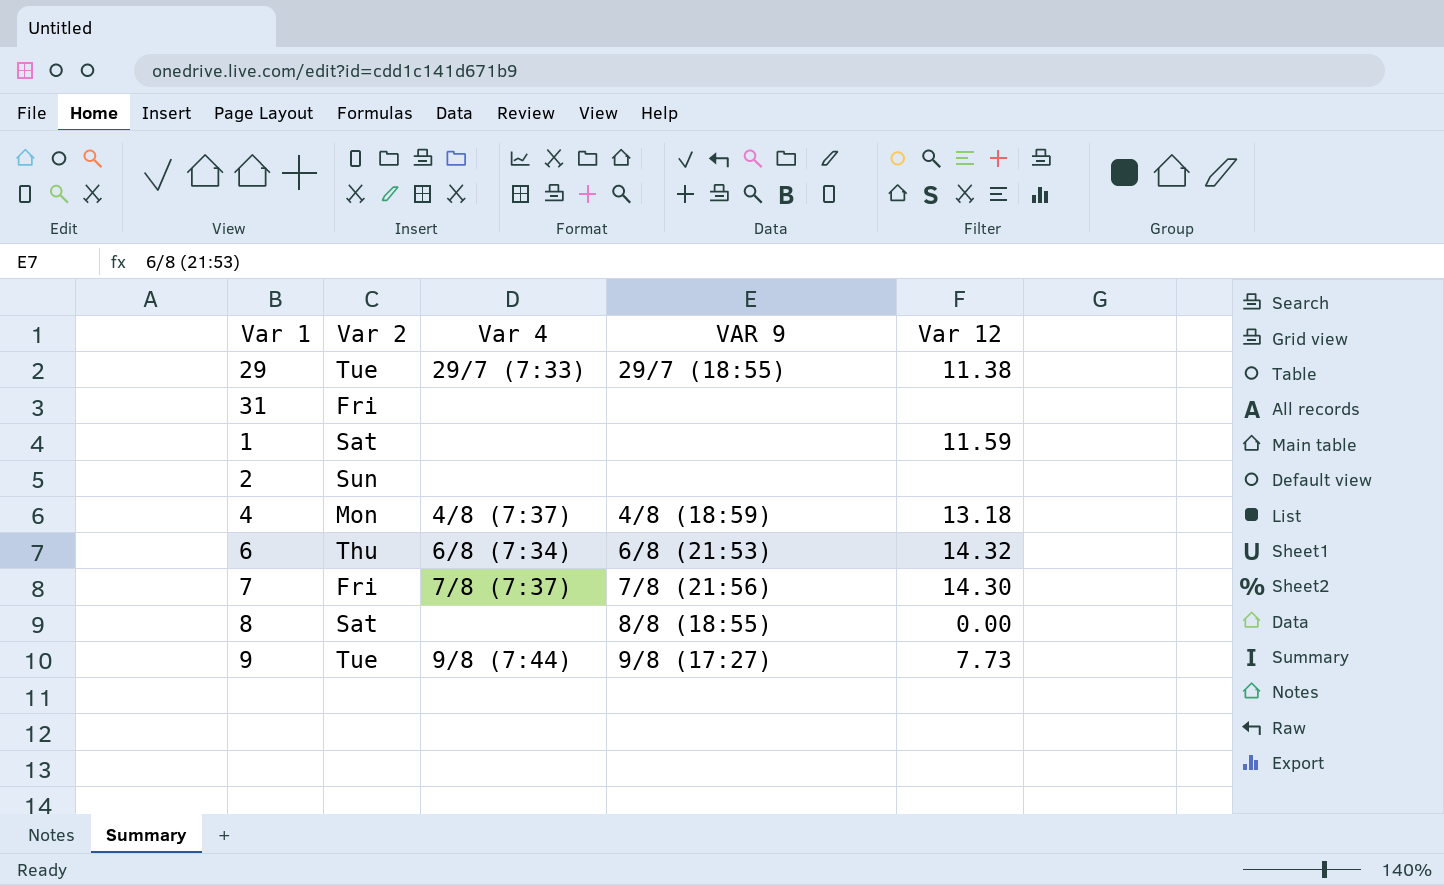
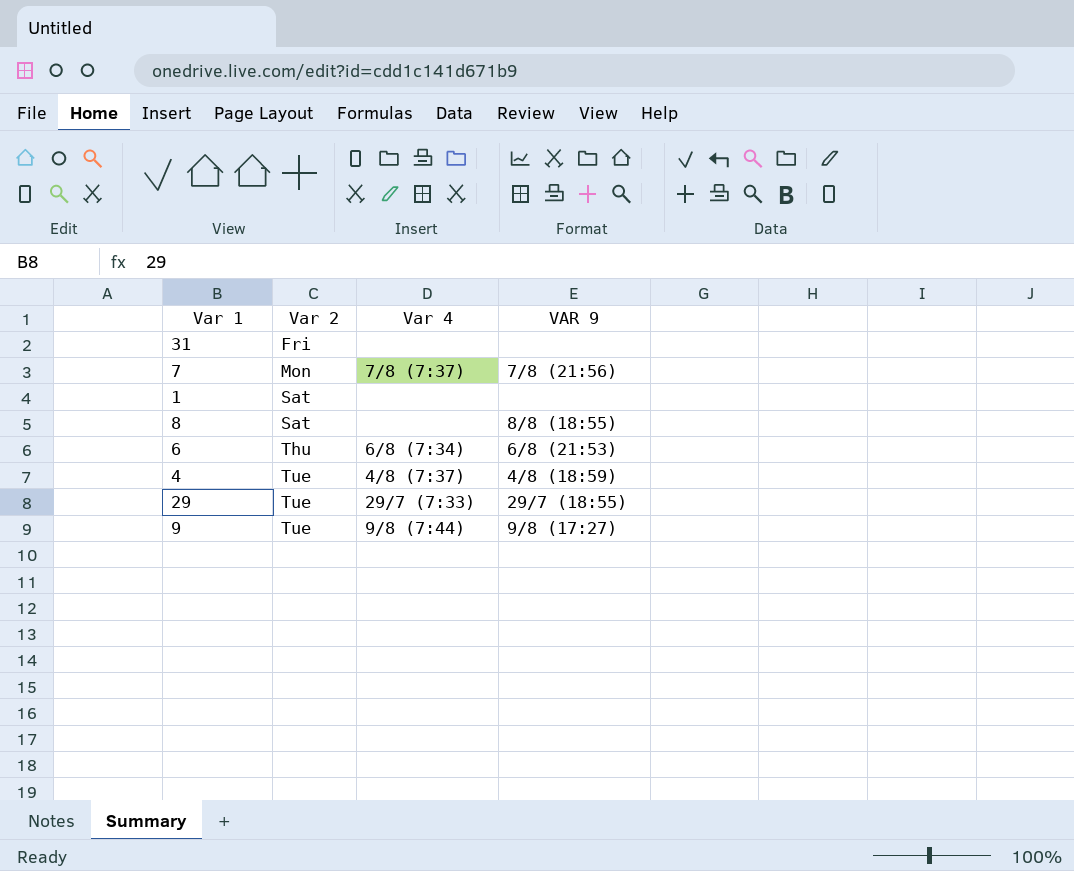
row order: none -> Var 2 ascending
column Var 12 | position: 5 -> none
row 2: Sun | none | none | none -> none
7 | Var 2: Fri -> Mon
4 | Var 2: Mon -> Tue

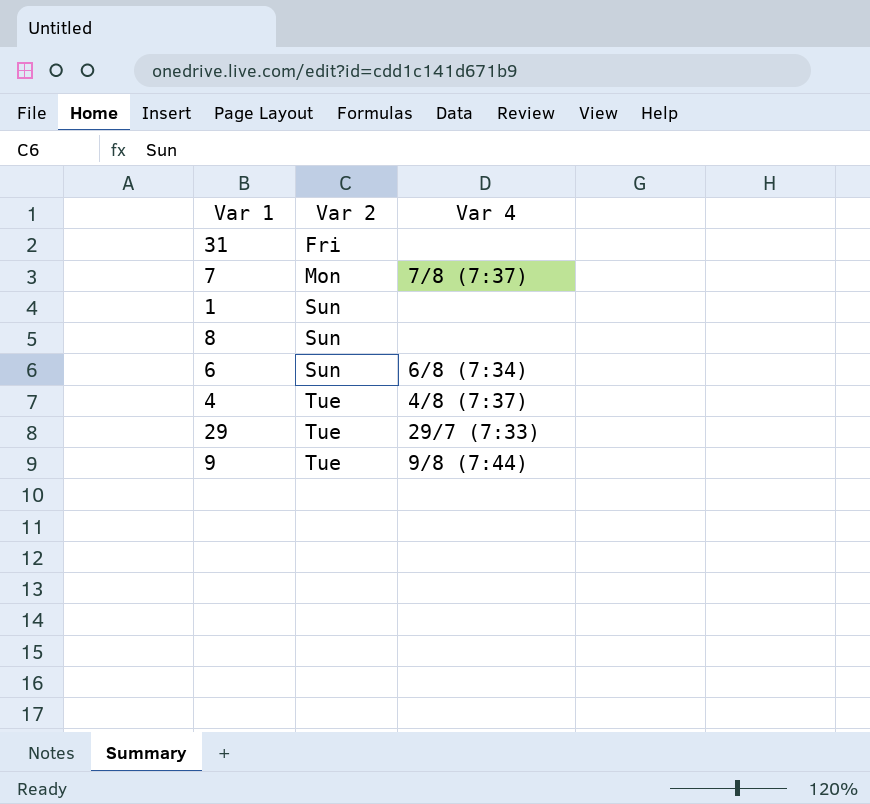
column VAR 9 | position: 4 -> none
1 | Var 2: Sat -> Sun
8 | Var 2: Sat -> Sun
6 | Var 2: Thu -> Sun

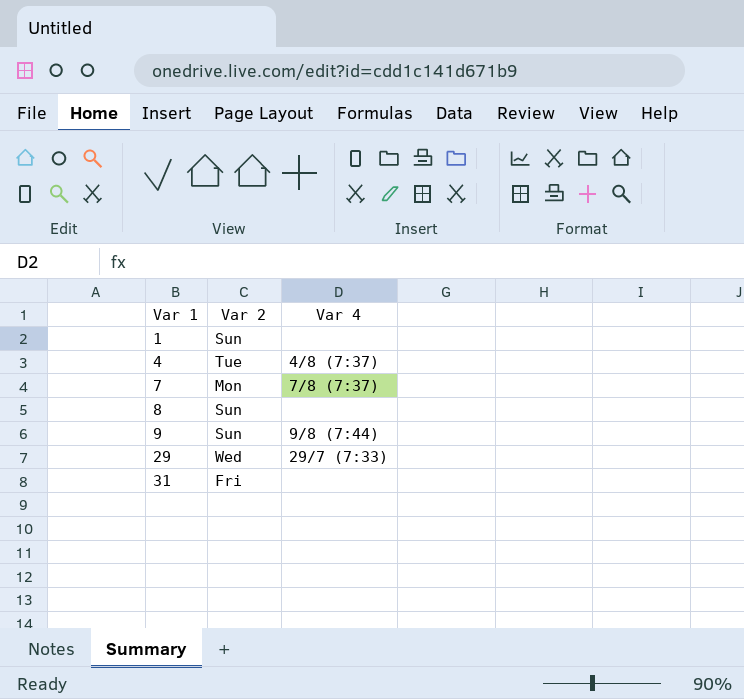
row order: Var 2 ascending -> Var 1 ascending
row 6: Sun | 6/8 (7:34) -> none
9 | Var 2: Tue -> Sun
29 | Var 2: Tue -> Wed

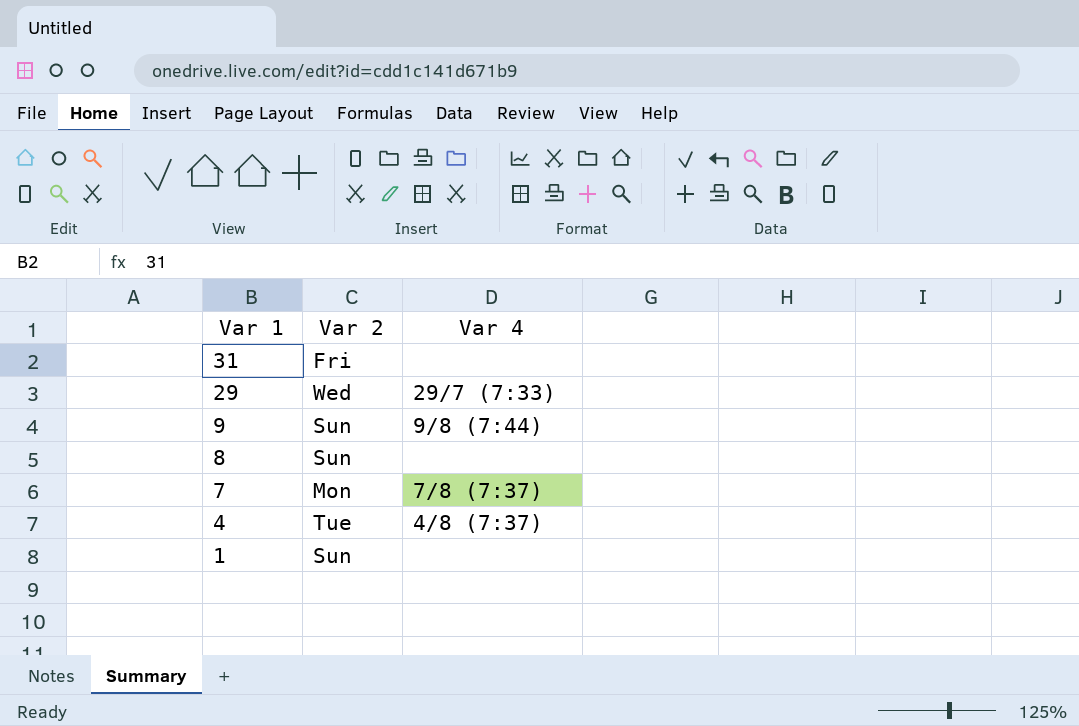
row order: Var 1 ascending -> Var 1 descending

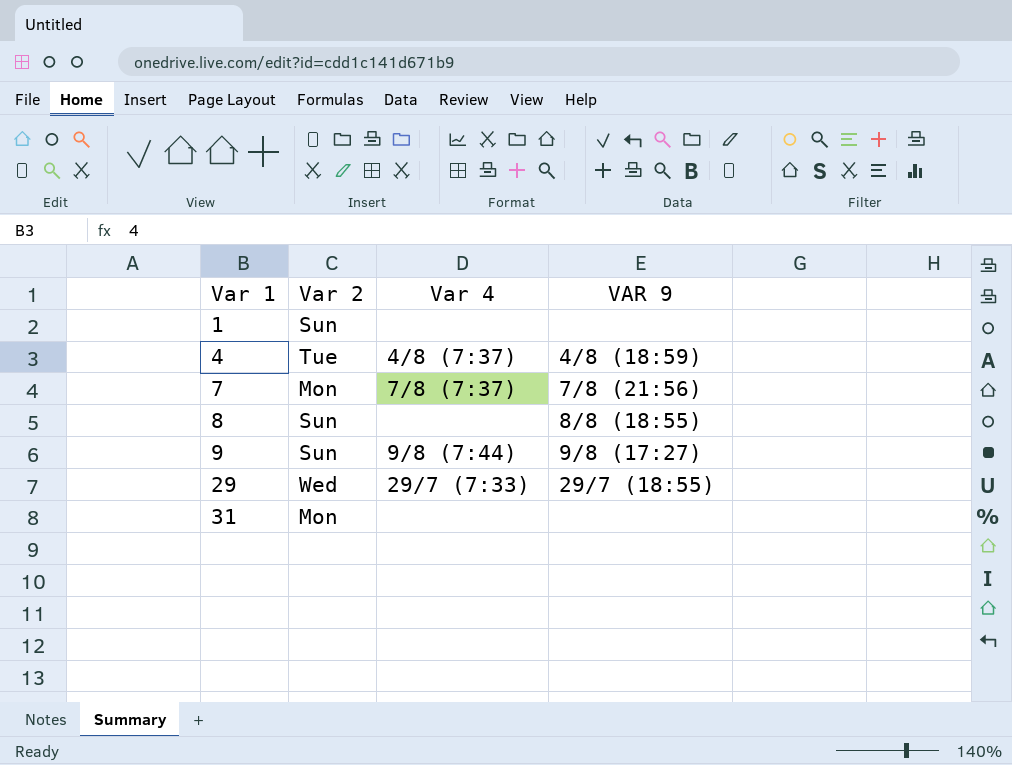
row order: Var 1 descending -> Var 1 ascending
column VAR 9 | position: none -> 4
31 | Var 2: Fri -> Mon

